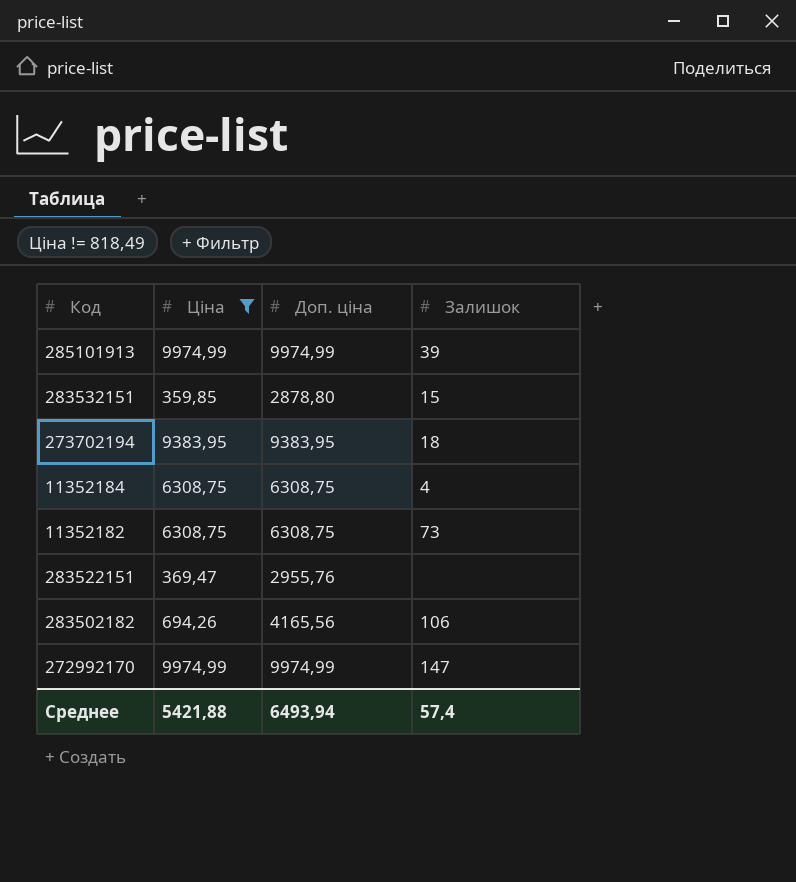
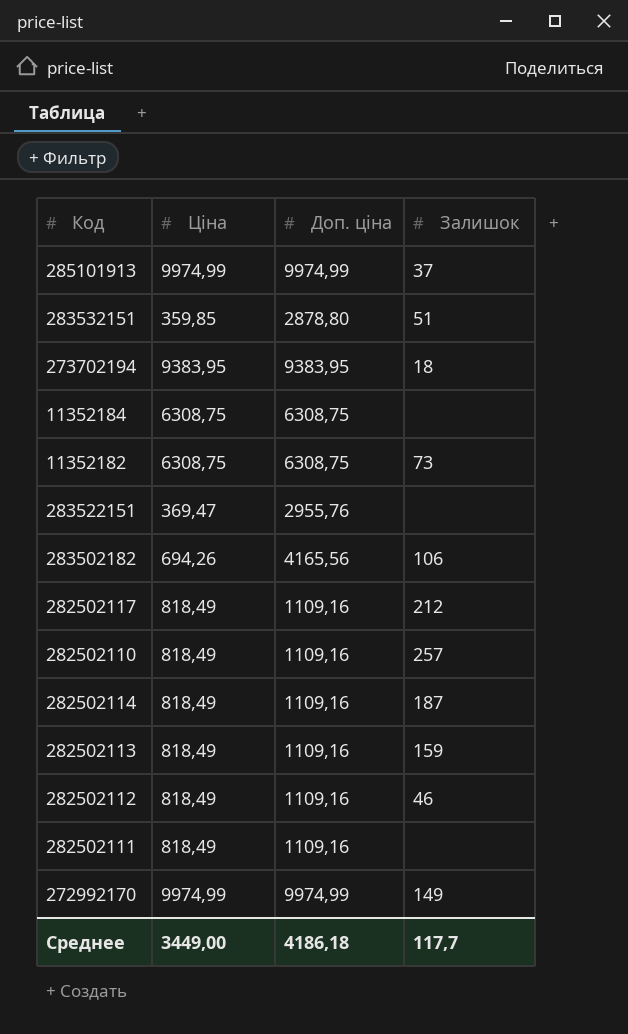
filter: Ціна != 818,49 -> none
285101913 | Залишок: 39 -> 37
283532151 | Залишок: 15 -> 51
11352184 | Залишок: 4 -> none
272992170 | Залишок: 147 -> 149
Среднее | Ціна: 5421,88 -> 3449,00
Среднее | Доп. ціна: 6493,94 -> 4186,18
Среднее | Залишок: 57,4 -> 117,7

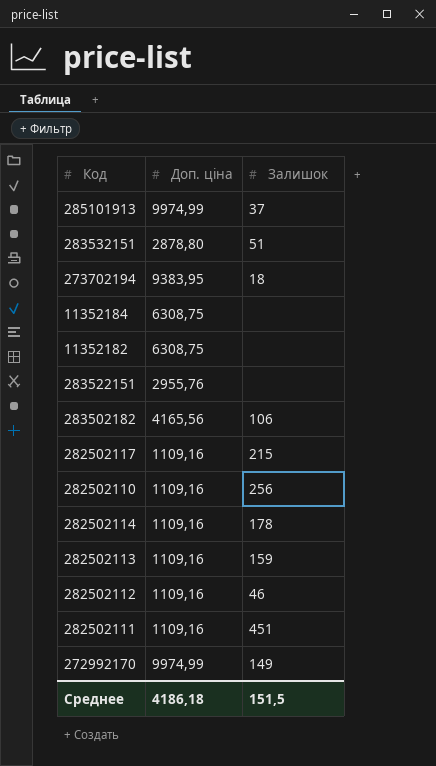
column Ціна | position: 2 -> none
11352182 | Залишок: 73 -> none
282502117 | Залишок: 212 -> 215
282502110 | Залишок: 257 -> 256
282502114 | Залишок: 187 -> 178
282502111 | Залишок: none -> 451
Среднее | Залишок: 117,7 -> 151,5

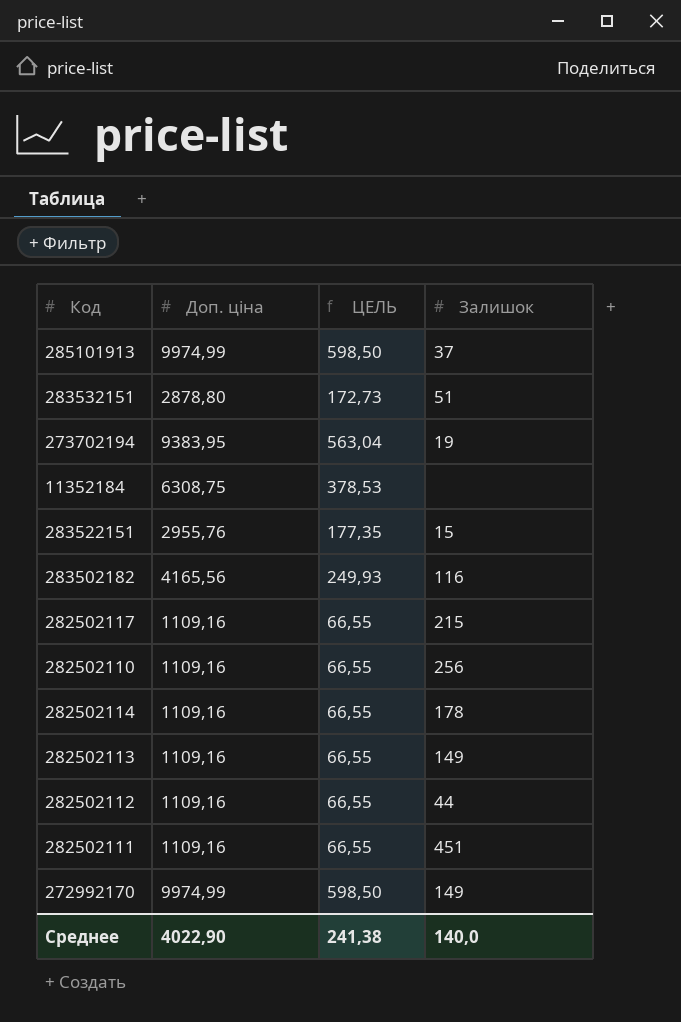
column ЦЕЛЬ | formula: none -> [Доп. ціна] * 0,06
row 11352182: 6308,75 | none -> none
273702194 | Залишок: 18 -> 19
283522151 | Залишок: none -> 15
283502182 | Залишок: 106 -> 116
282502113 | Залишок: 159 -> 149
282502112 | Залишок: 46 -> 44
Среднее | Доп. ціна: 4186,18 -> 4022,90
Среднее | Залишок: 151,5 -> 140,0

